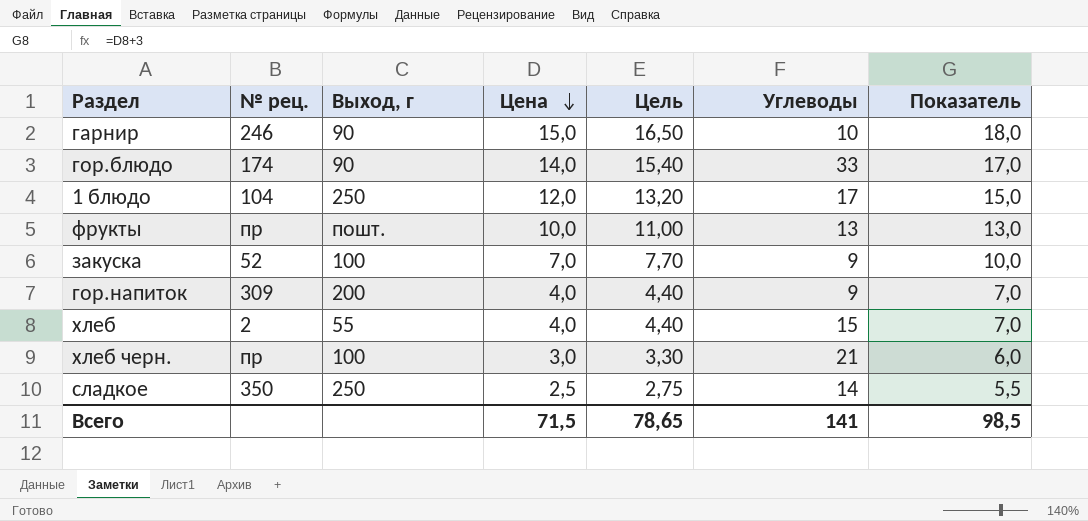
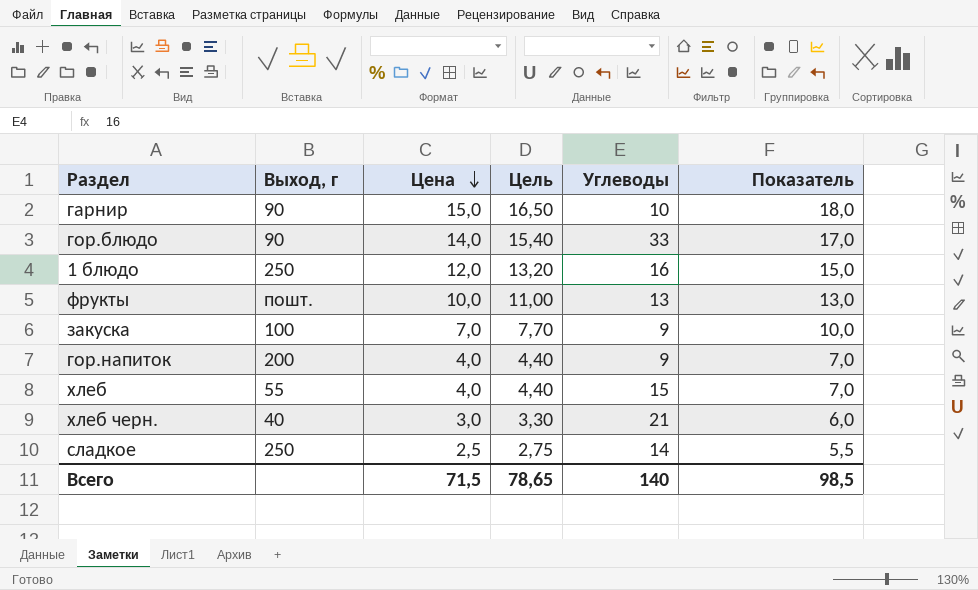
column № рец. | position: 2 -> none
1 блюдо | Углеводы: 17 -> 16
хлеб черн. | Выход, г: 100 -> 40
Всего | Углеводы: 141 -> 140

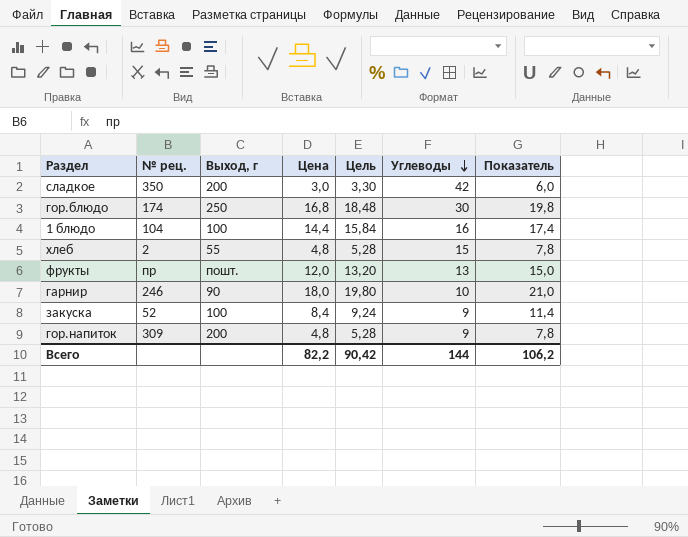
row order: Цена descending -> Углеводы descending
column № рец. | position: none -> 2
row хлеб черн.: 40 | 3,0 | 3,30 | 21 | 6,0 -> none
сладкое | Выход, г: 250 -> 200
сладкое | Цена: 2,5 -> 3,0
сладкое | Цель: 2,75 -> 3,30
сладкое | Углеводы: 14 -> 42
сладкое | Показатель: 5,5 -> 6,0
гор.блюдо | Выход, г: 90 -> 250
гор.блюдо | Цена: 14,0 -> 16,8
гор.блюдо | Цель: 15,40 -> 18,48
гор.блюдо | Углеводы: 33 -> 30
гор.блюдо | Показатель: 17,0 -> 19,8
1 блюдо | Выход, г: 250 -> 100
1 блюдо | Цена: 12,0 -> 14,4
1 блюдо | Цель: 13,20 -> 15,84
1 блюдо | Показатель: 15,0 -> 17,4
хлеб | Цена: 4,0 -> 4,8
хлеб | Цель: 4,40 -> 5,28
хлеб | Показатель: 7,0 -> 7,8
фрукты | Цена: 10,0 -> 12,0
фрукты | Цель: 11,00 -> 13,20
фрукты | Показатель: 13,0 -> 15,0
гарнир | Цена: 15,0 -> 18,0
гарнир | Цель: 16,50 -> 19,80
гарнир | Показатель: 18,0 -> 21,0
закуска | Цена: 7,0 -> 8,4
закуска | Цель: 7,70 -> 9,24
закуска | Показатель: 10,0 -> 11,4
гор.напиток | Цена: 4,0 -> 4,8
гор.напиток | Цель: 4,40 -> 5,28
гор.напиток | Показатель: 7,0 -> 7,8
Всего | Цена: 71,5 -> 82,2
Всего | Цель: 78,65 -> 90,42
Всего | Углеводы: 140 -> 144
Всего | Показатель: 98,5 -> 106,2

